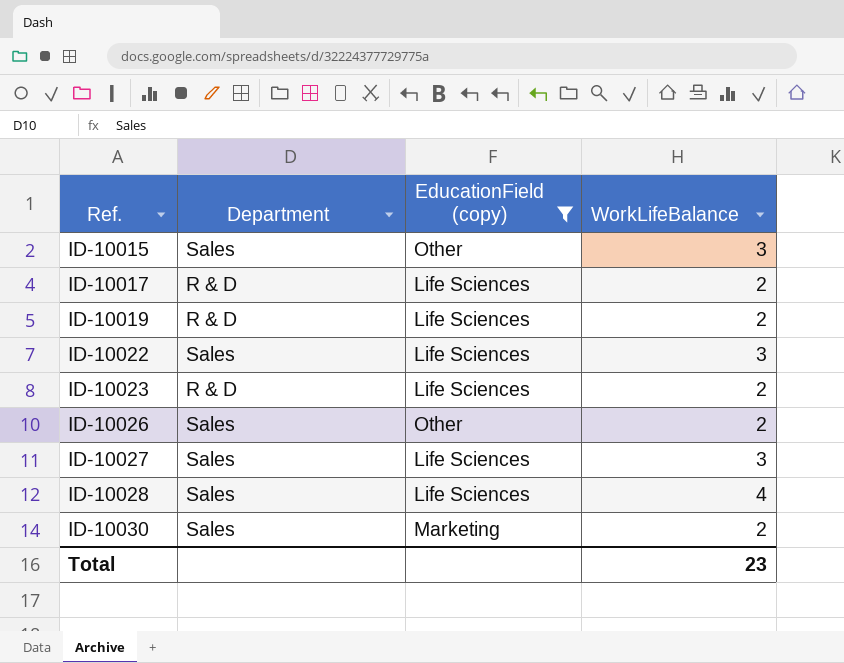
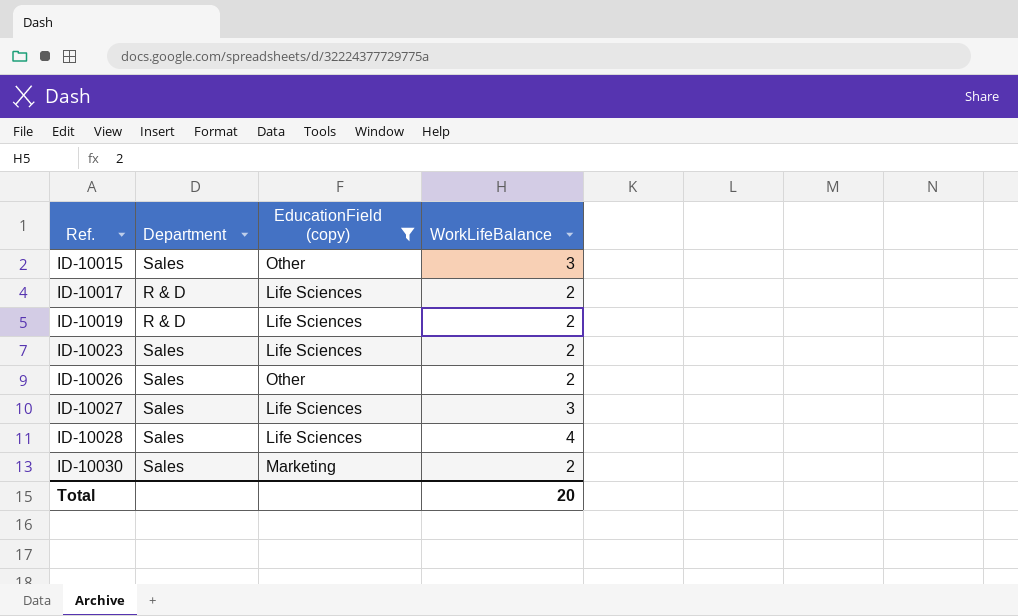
row ID-10022: Sales | Life Sciences | 3 -> none
ID-10023 | Department: R & D -> Sales
Total | WorkLifeBalance: 23 -> 20

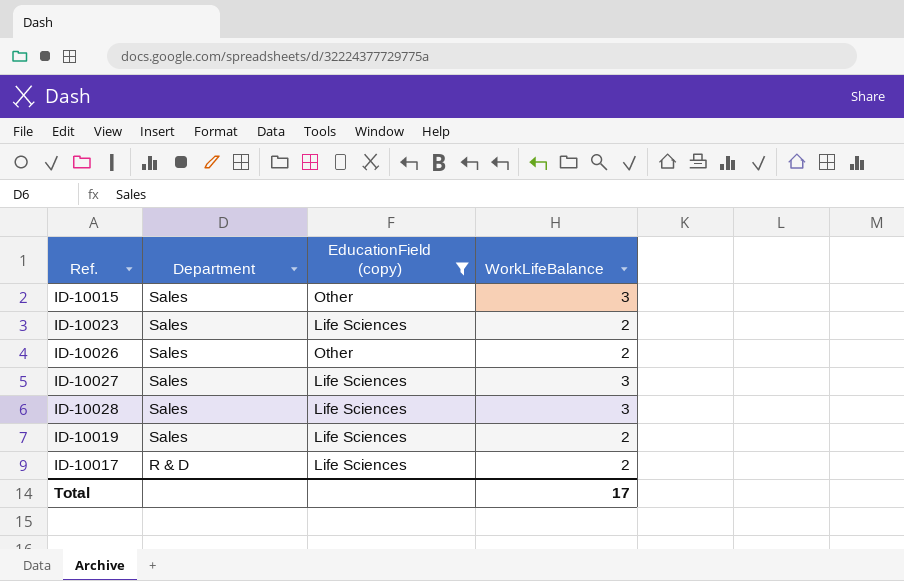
row order: Ref. ascending -> Department descending
row ID-10030: Sales | Marketing | 2 -> none
ID-10028 | WorkLifeBalance: 4 -> 3
ID-10019 | Department: R & D -> Sales
Total | WorkLifeBalance: 20 -> 17

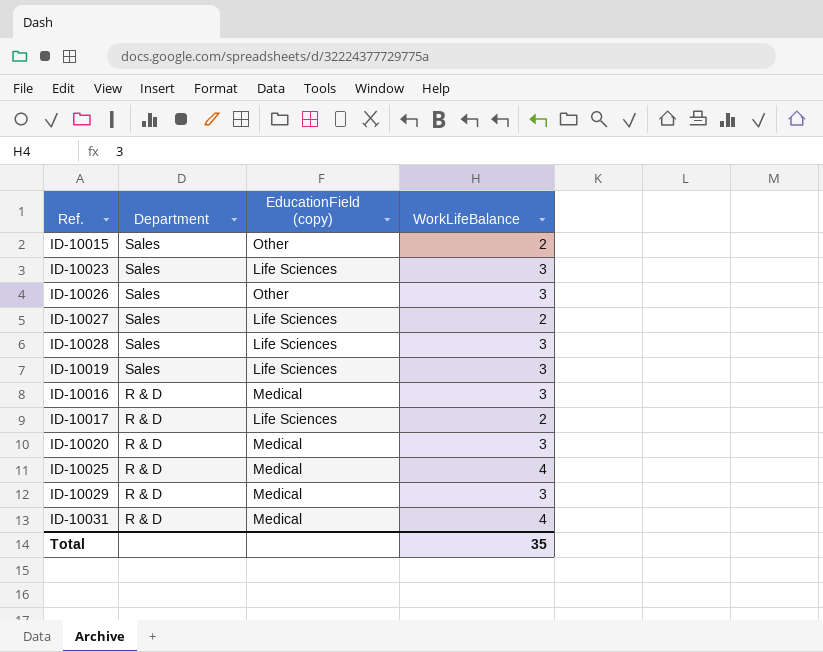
filter: EducationField (copy) != Medical -> none
ID-10015 | WorkLifeBalance: 3 -> 2
ID-10023 | WorkLifeBalance: 2 -> 3
ID-10026 | WorkLifeBalance: 2 -> 3
ID-10027 | WorkLifeBalance: 3 -> 2
ID-10019 | WorkLifeBalance: 2 -> 3
Total | WorkLifeBalance: 17 -> 35

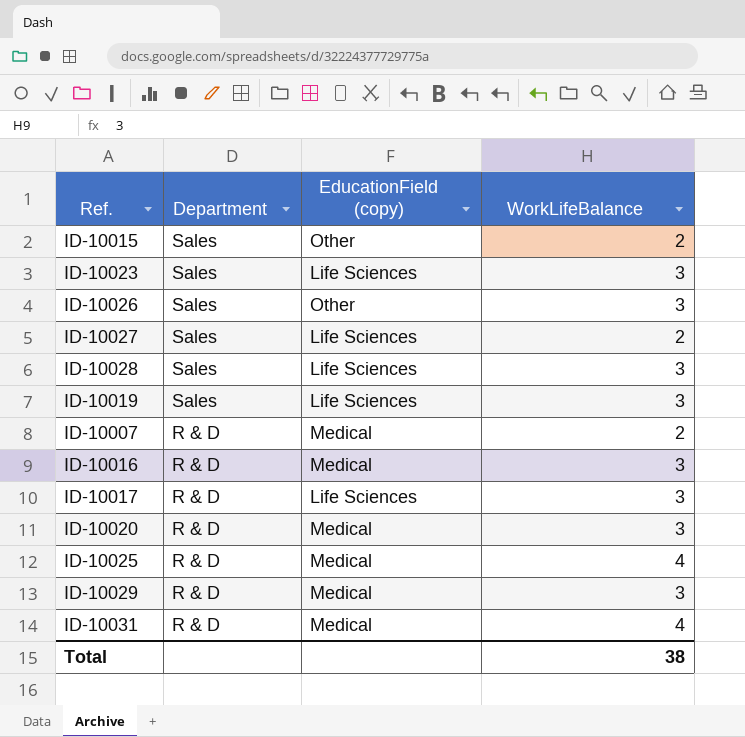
row ID-10007: none -> R & D | Medical | 2
ID-10017 | WorkLifeBalance: 2 -> 3
Total | WorkLifeBalance: 35 -> 38

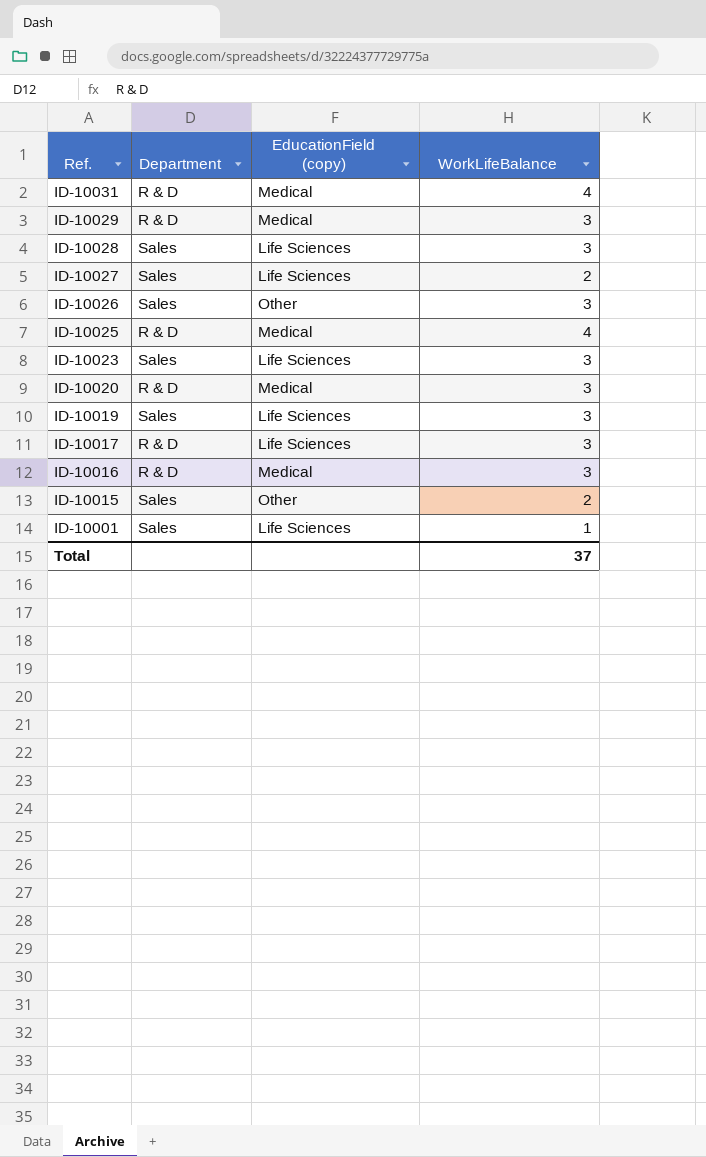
row order: Department descending -> Ref. descending
row ID-10007: R & D | Medical | 2 -> none
row ID-10001: none -> Sales | Life Sciences | 1
Total | WorkLifeBalance: 38 -> 37

